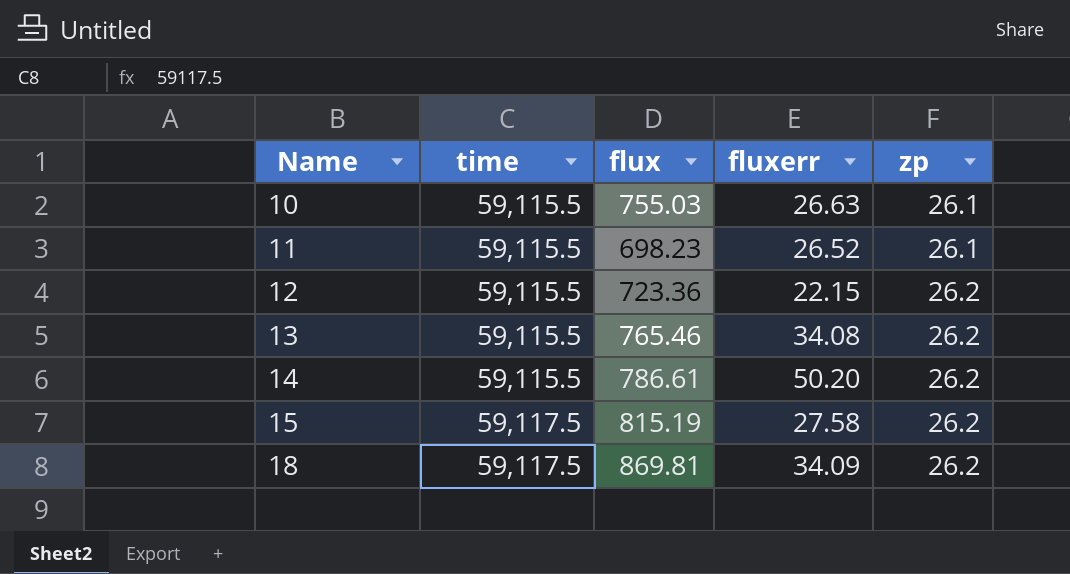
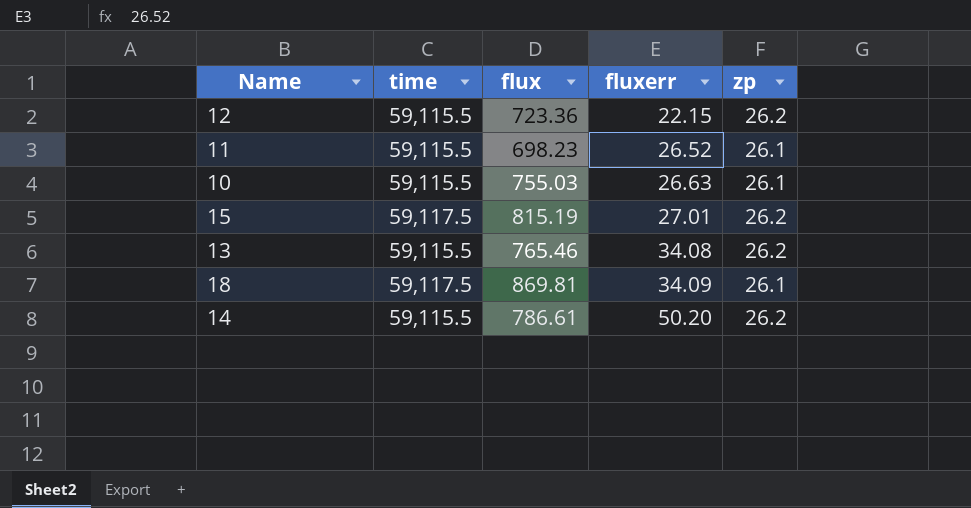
row order: Name ascending -> fluxerr ascending
15 | fluxerr: 27.58 -> 27.01
18 | zp: 26.2 -> 26.1

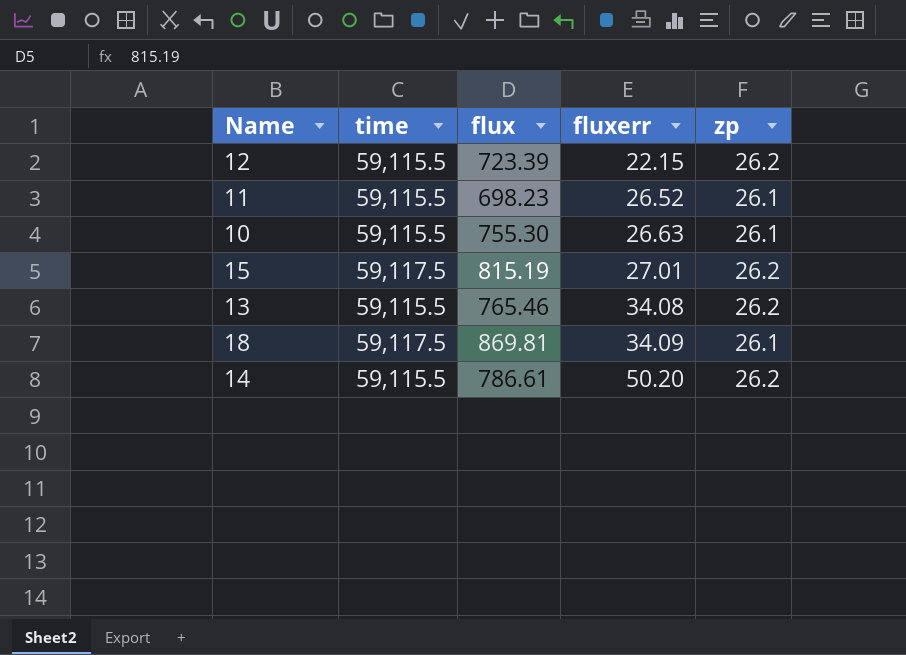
12 | flux: 723.36 -> 723.39
10 | flux: 755.03 -> 755.30

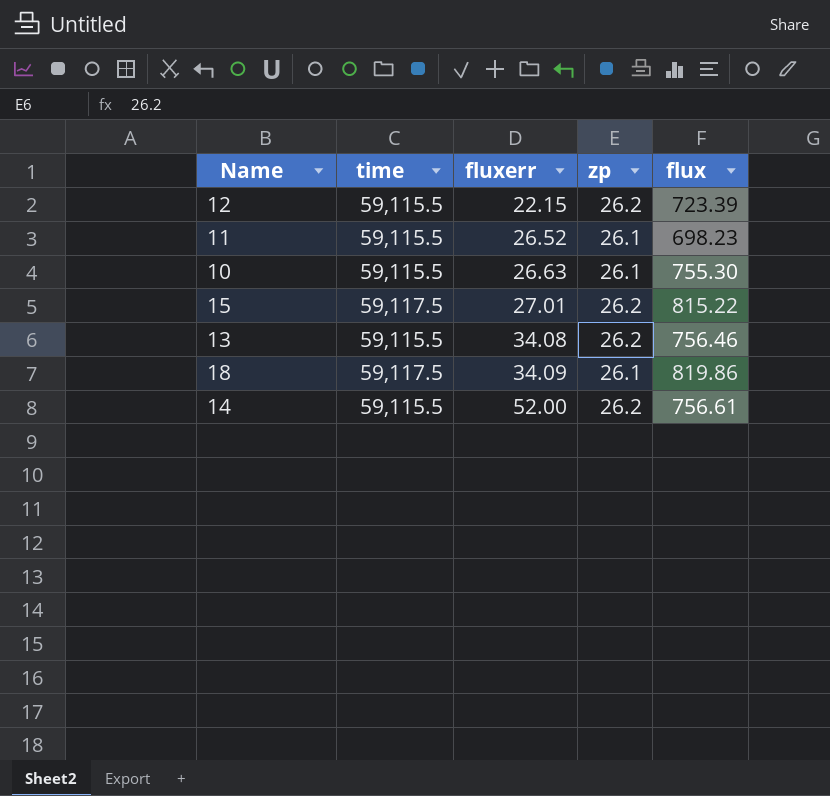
column flux | position: 3 -> 5
15 | flux: 815.19 -> 815.22
13 | flux: 765.46 -> 756.46
18 | flux: 869.81 -> 819.86
14 | fluxerr: 50.20 -> 52.00
14 | flux: 786.61 -> 756.61

